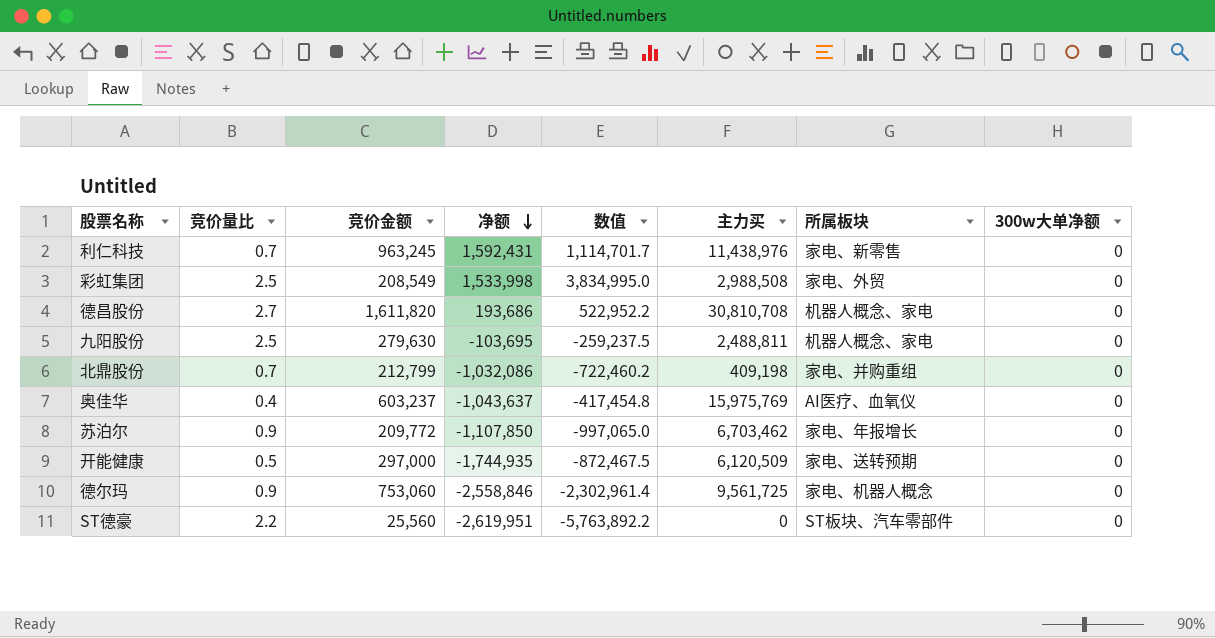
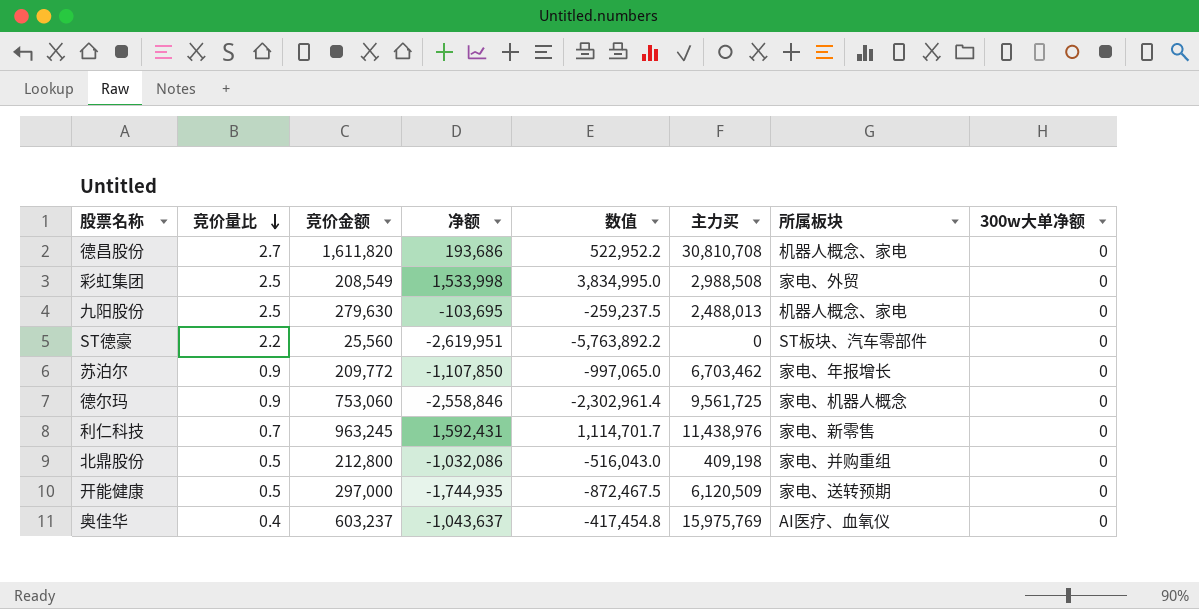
row order: 净额 descending -> 竞价量比 descending
九阳股份 | 主力买: 2,488,811 -> 2,488,013
北鼎股份 | 竞价量比: 0.7 -> 0.5
北鼎股份 | 竞价金额: 212,799 -> 212,800
北鼎股份 | 数值: -722,460.2 -> -516,043.0

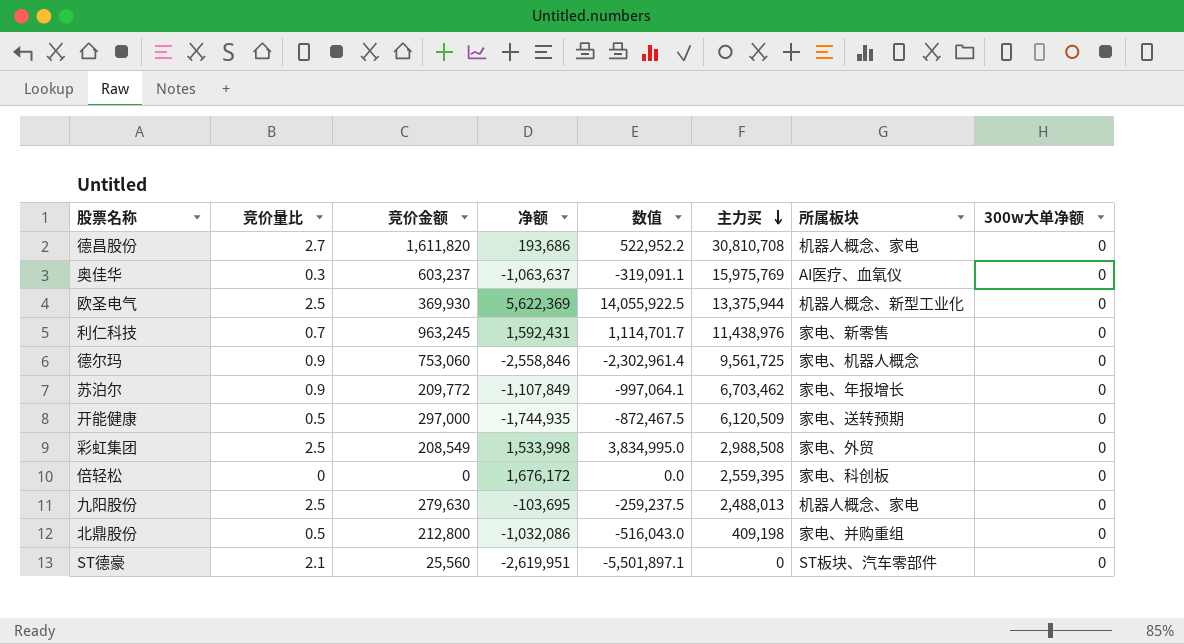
row order: 竞价量比 descending -> 主力买 descending
奥佳华 | 竞价量比: 0.4 -> 0.3
奥佳华 | 净额: -1,043,637 -> -1,063,637
奥佳华 | 数值: -417,454.8 -> -319,091.1
row 欧圣电气: none -> 2.5 | 369,930 | 5,622,369 | 14,055,922.5 | 13,375,944 | 机器人概念、新型工业化 | 0
苏泊尔 | 净额: -1,107,850 -> -1,107,849
苏泊尔 | 数值: -997,065.0 -> -997,064.1
row 倍轻松: none -> 0 | 0 | 1,676,172 | 0.0 | 2,559,395 | 家电、科创板 | 0
ST德豪 | 竞价量比: 2.2 -> 2.1
ST德豪 | 数值: -5,763,892.2 -> -5,501,897.1

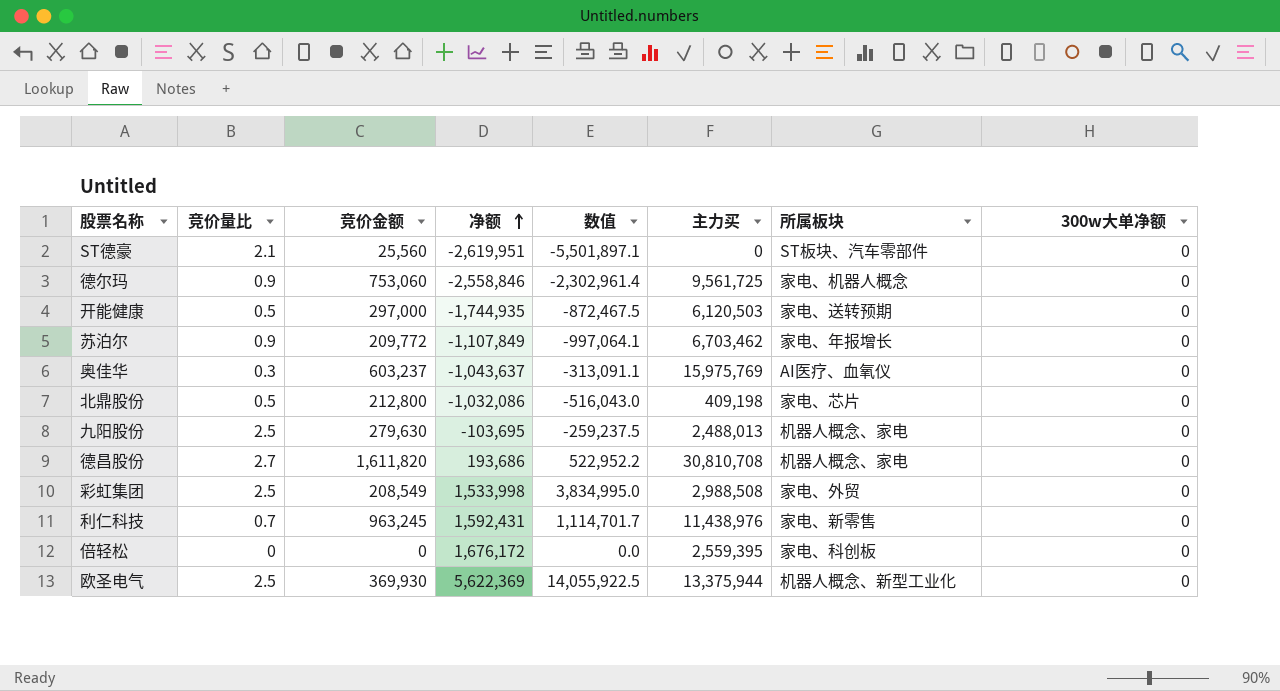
row order: 主力买 descending -> 净额 ascending
开能健康 | 主力买: 6,120,509 -> 6,120,503
奥佳华 | 净额: -1,063,637 -> -1,043,637
奥佳华 | 数值: -319,091.1 -> -313,091.1
北鼎股份 | 所属板块: 家电、并购重组 -> 家电、芯片

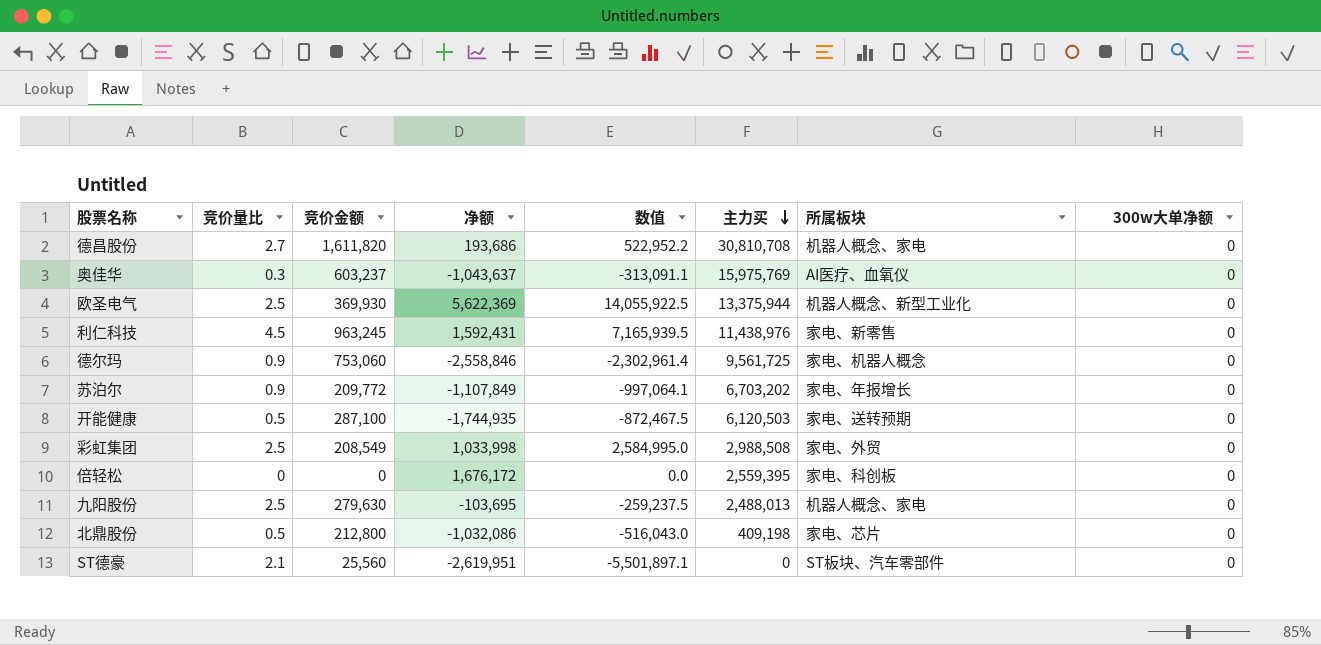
row order: 净额 ascending -> 主力买 descending
利仁科技 | 竞价量比: 0.7 -> 4.5
利仁科技 | 数值: 1,114,701.7 -> 7,165,939.5
苏泊尔 | 主力买: 6,703,462 -> 6,703,202
开能健康 | 竞价金额: 297,000 -> 287,100
彩虹集团 | 净额: 1,533,998 -> 1,033,998
彩虹集团 | 数值: 3,834,995.0 -> 2,584,995.0

